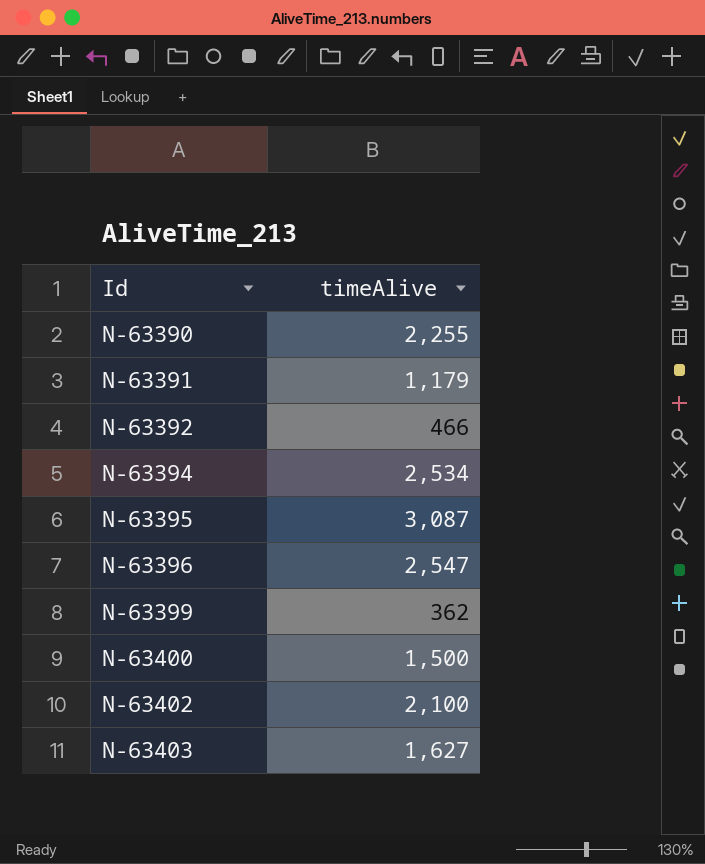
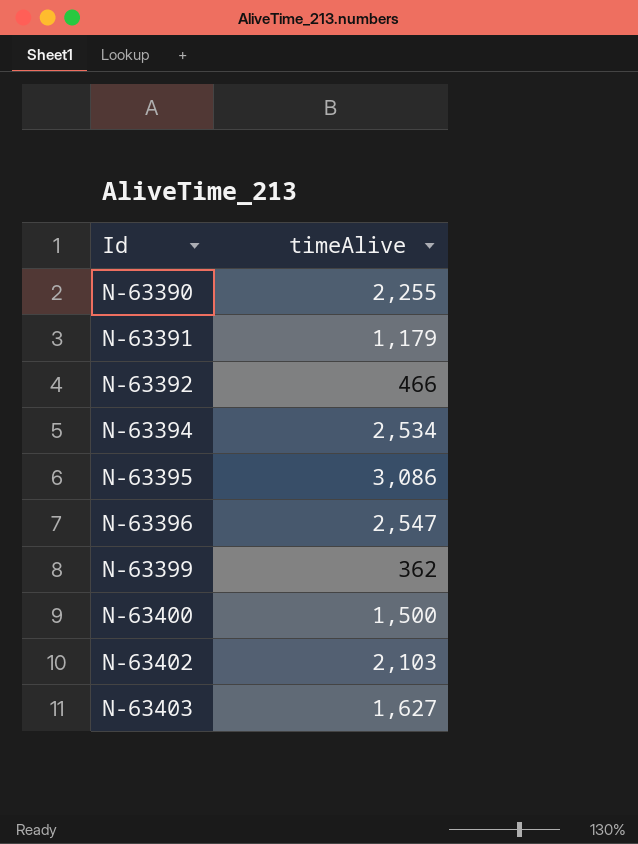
N-63395 | timeAlive: 3,087 -> 3,086
N-63402 | timeAlive: 2,100 -> 2,103

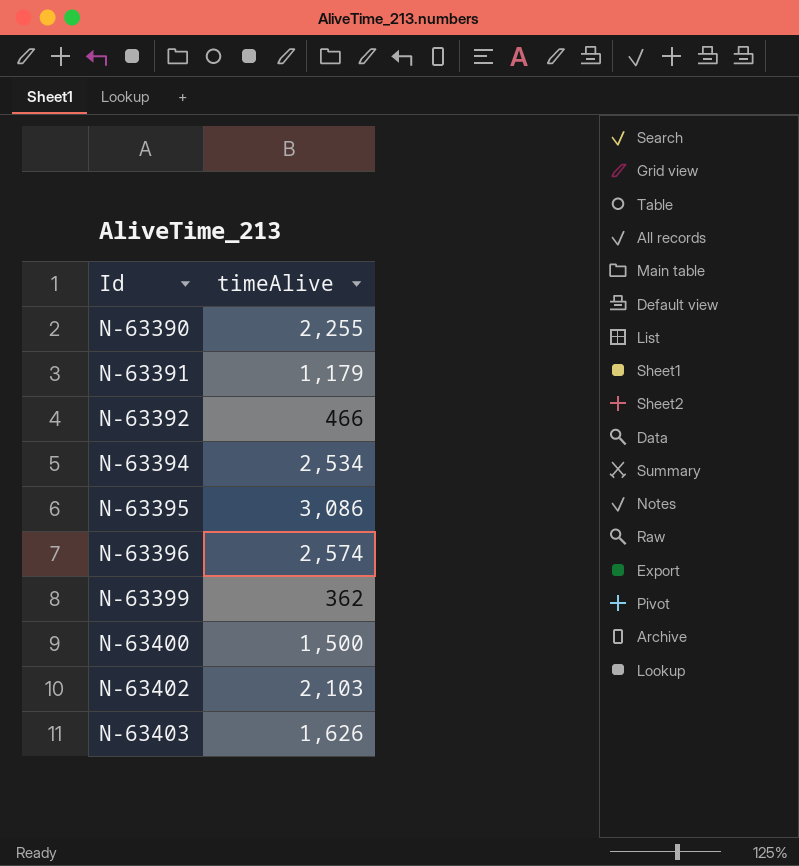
N-63396 | timeAlive: 2,547 -> 2,574
N-63403 | timeAlive: 1,627 -> 1,626

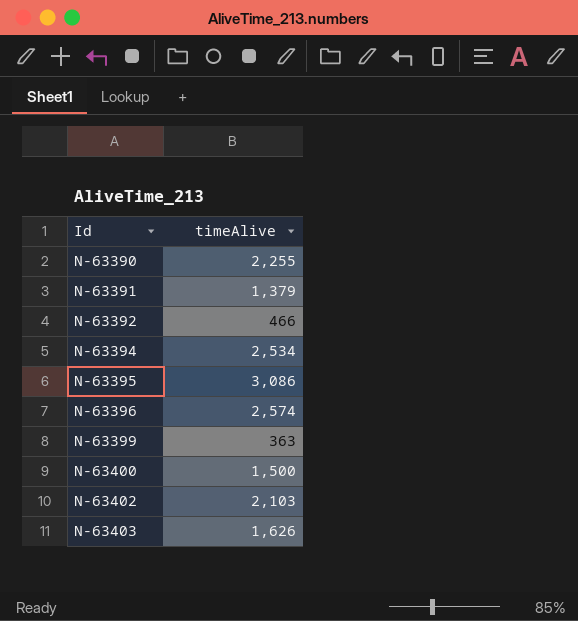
N-63391 | timeAlive: 1,179 -> 1,379
N-63399 | timeAlive: 362 -> 363

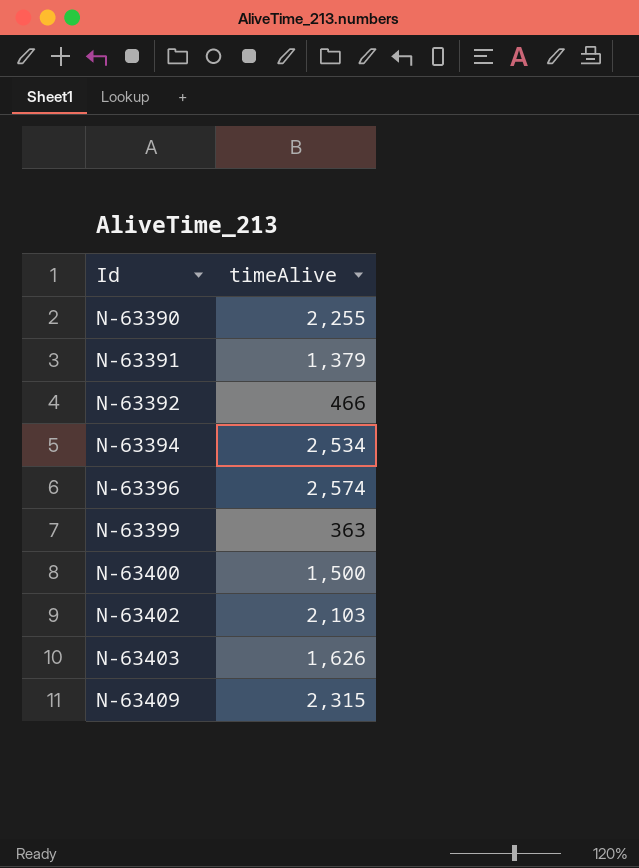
row N-63395: 3,086 -> none
row N-63409: none -> 2,315

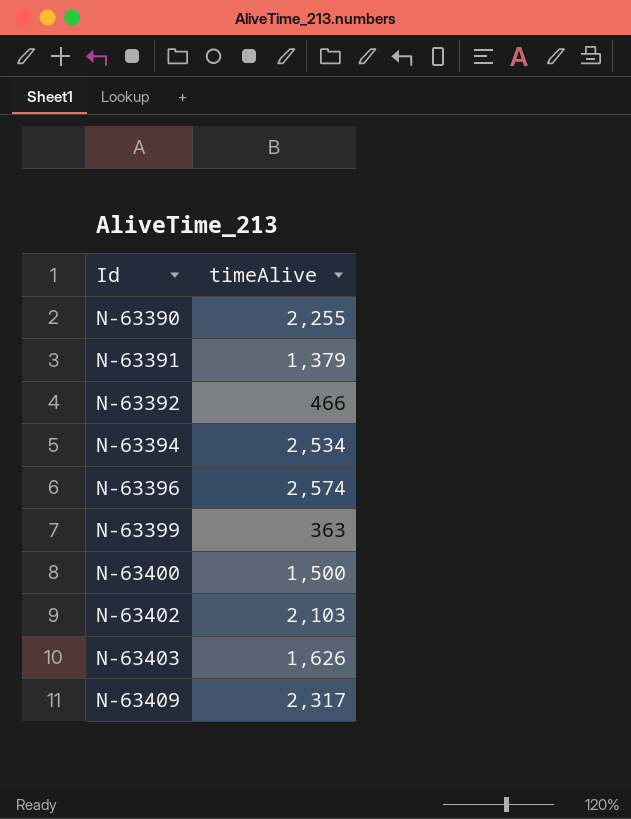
N-63409 | timeAlive: 2,315 -> 2,317

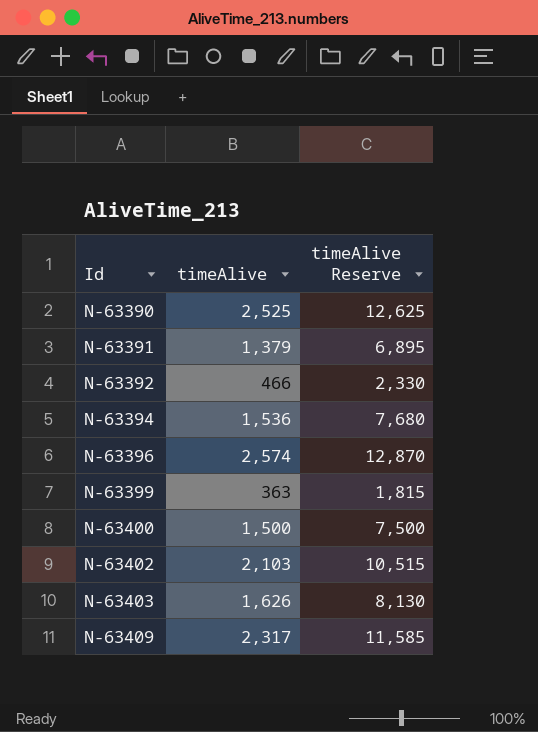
column timeAlive Reserve | formula: none -> [timeAlive] * 5
N-63390 | timeAlive: 2,255 -> 2,525
N-63394 | timeAlive: 2,534 -> 1,536

